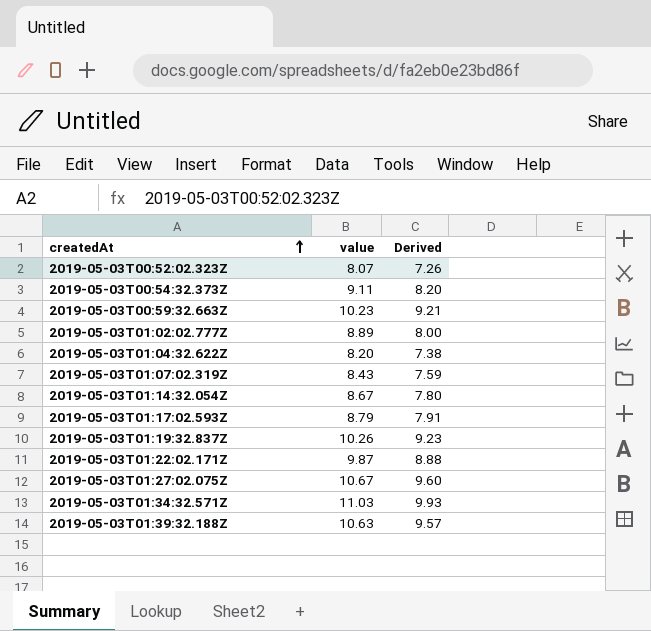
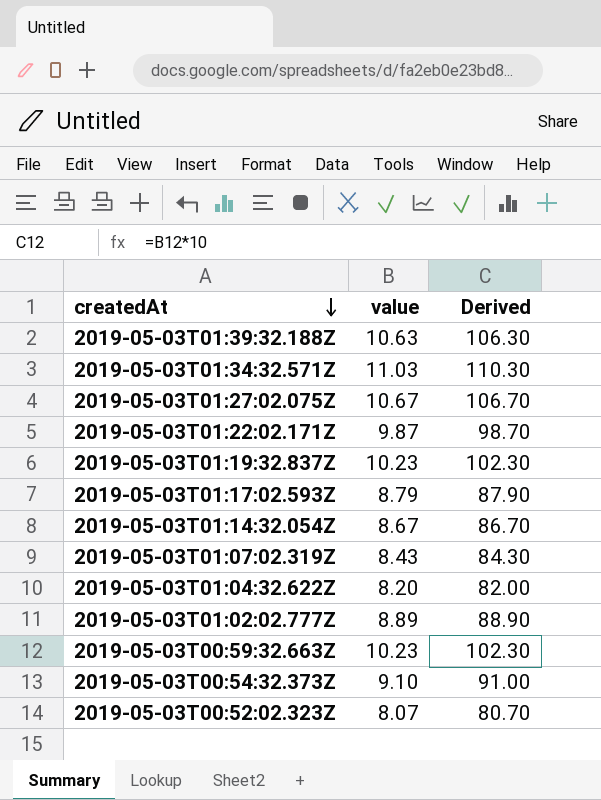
row order: createdAt ascending -> createdAt descending
column Derived | formula: [value] * 0.9 -> [value] * 10
2019-05-03T01:19:32.837Z | value: 10.26 -> 10.23
2019-05-03T00:54:32.373Z | value: 9.11 -> 9.10

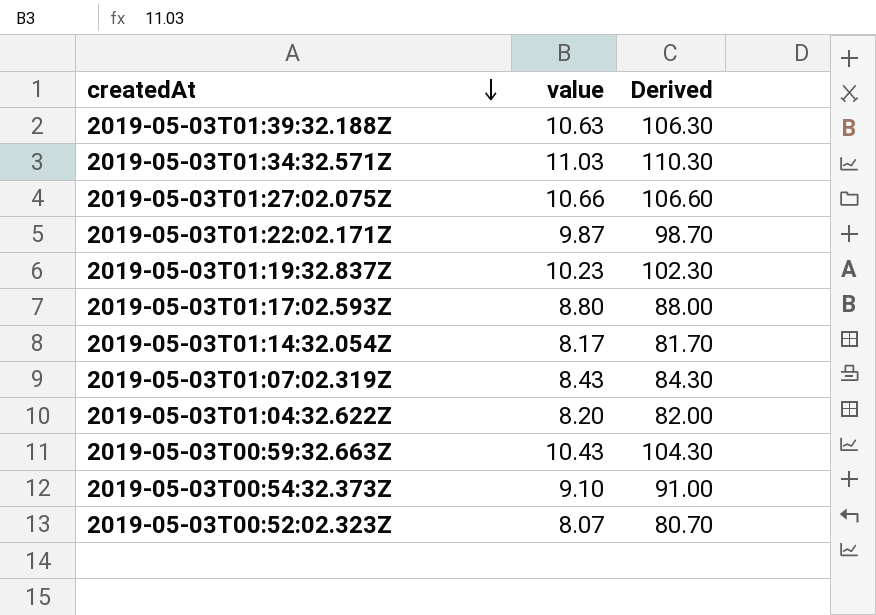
row 2019-05-03T01:02:02.777Z: 8.89 | 88.90 -> none
2019-05-03T01:27:02.075Z | value: 10.67 -> 10.66
2019-05-03T01:27:02.075Z | Derived: 106.70 -> 106.60
2019-05-03T01:17:02.593Z | value: 8.79 -> 8.80
2019-05-03T01:17:02.593Z | Derived: 87.90 -> 88.00
2019-05-03T01:14:32.054Z | value: 8.67 -> 8.17
2019-05-03T01:14:32.054Z | Derived: 86.70 -> 81.70
2019-05-03T00:59:32.663Z | value: 10.23 -> 10.43
2019-05-03T00:59:32.663Z | Derived: 102.30 -> 104.30

